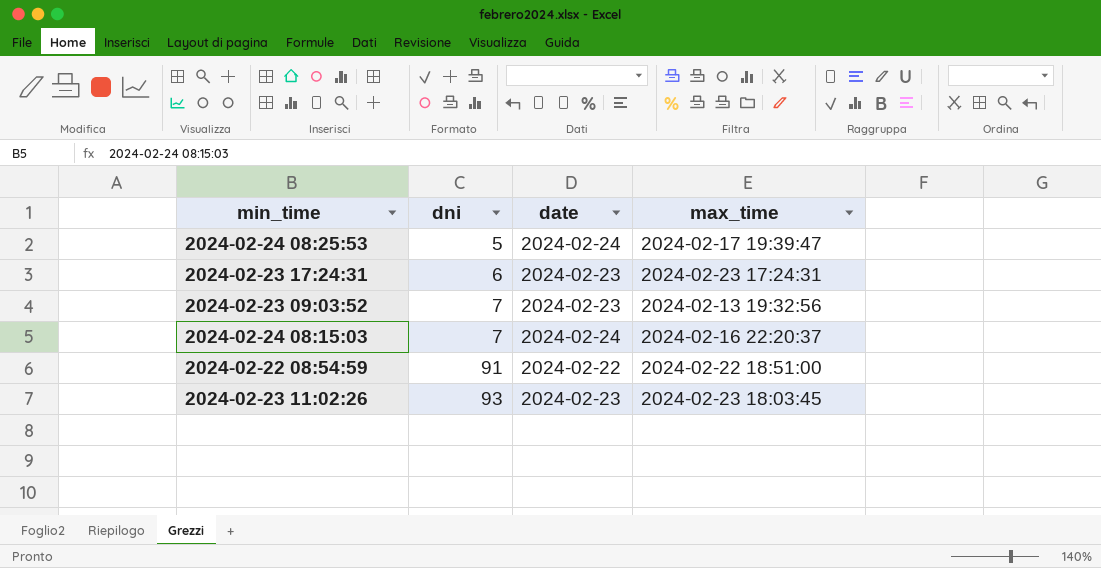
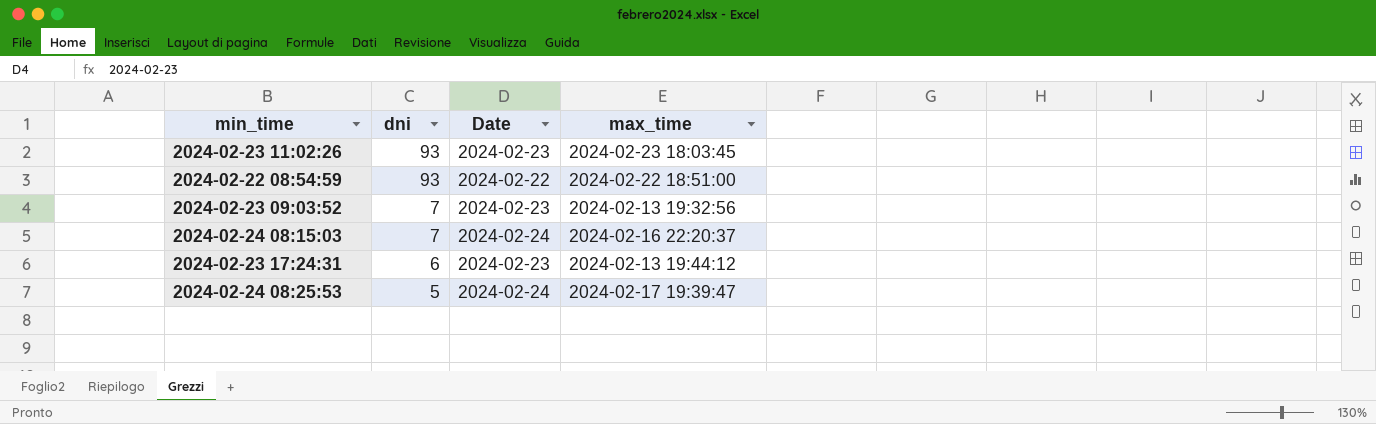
row order: dni ascending -> dni descending
column name: date -> Date
2024-02-22 08:54:59 | dni: 91 -> 93
2024-02-23 17:24:31 | max_time: 2024-02-23 17:24:31 -> 2024-02-13 19:44:12

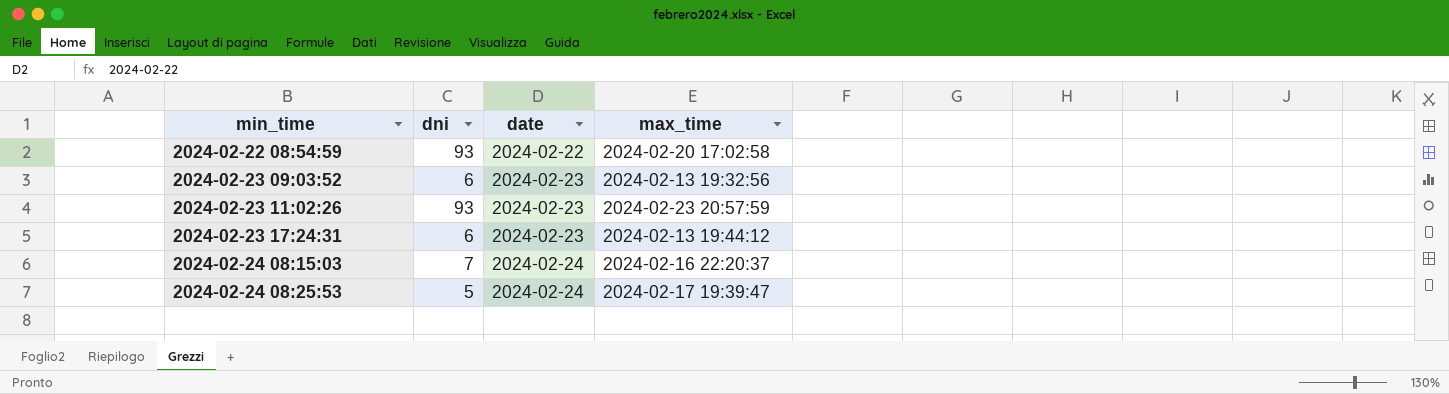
row order: dni descending -> min_time ascending
column name: Date -> date
2024-02-22 08:54:59 | max_time: 2024-02-22 18:51:00 -> 2024-02-20 17:02:58
2024-02-23 09:03:52 | dni: 7 -> 6
2024-02-23 11:02:26 | max_time: 2024-02-23 18:03:45 -> 2024-02-23 20:57:59

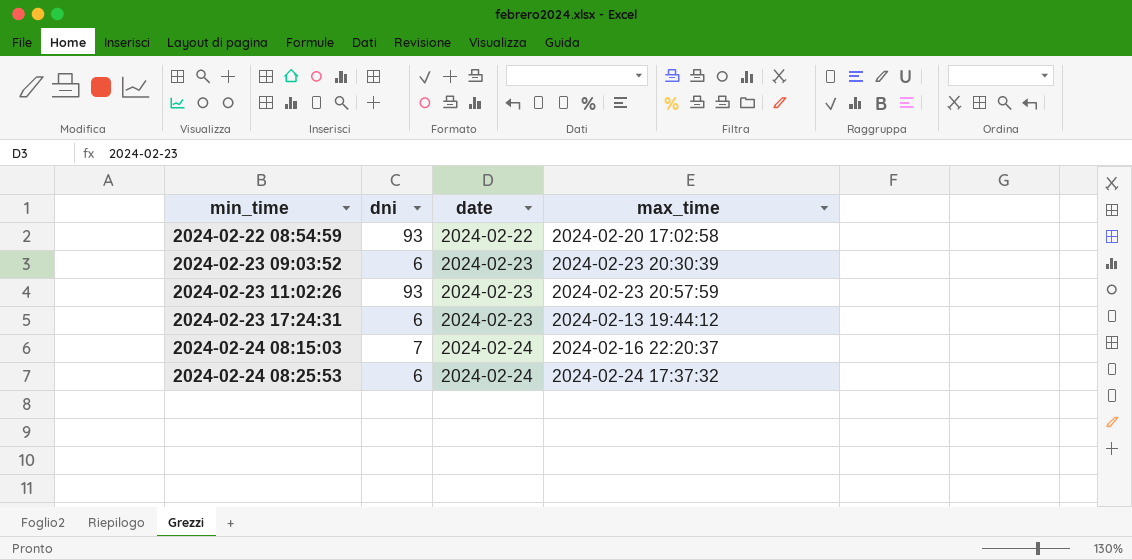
2024-02-23 09:03:52 | max_time: 2024-02-13 19:32:56 -> 2024-02-23 20:30:39
2024-02-24 08:25:53 | dni: 5 -> 6
2024-02-24 08:25:53 | max_time: 2024-02-17 19:39:47 -> 2024-02-24 17:37:32

